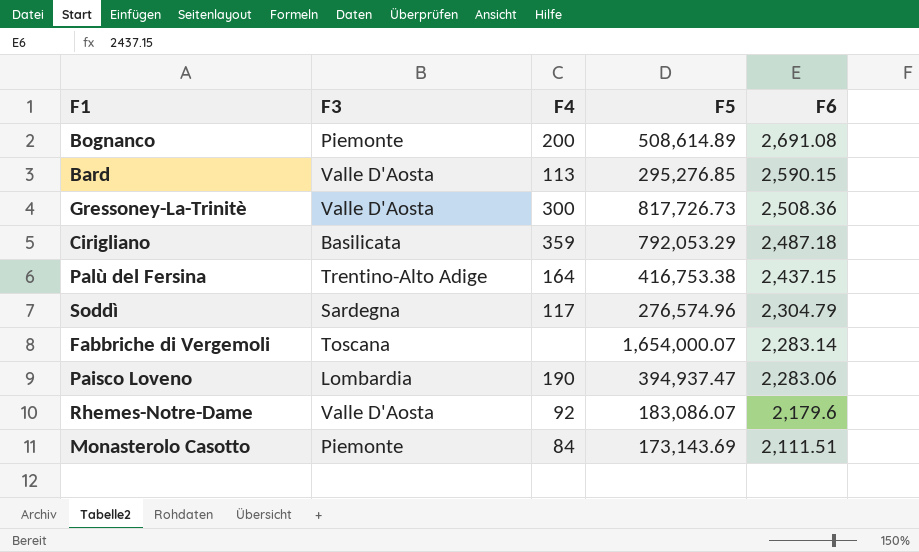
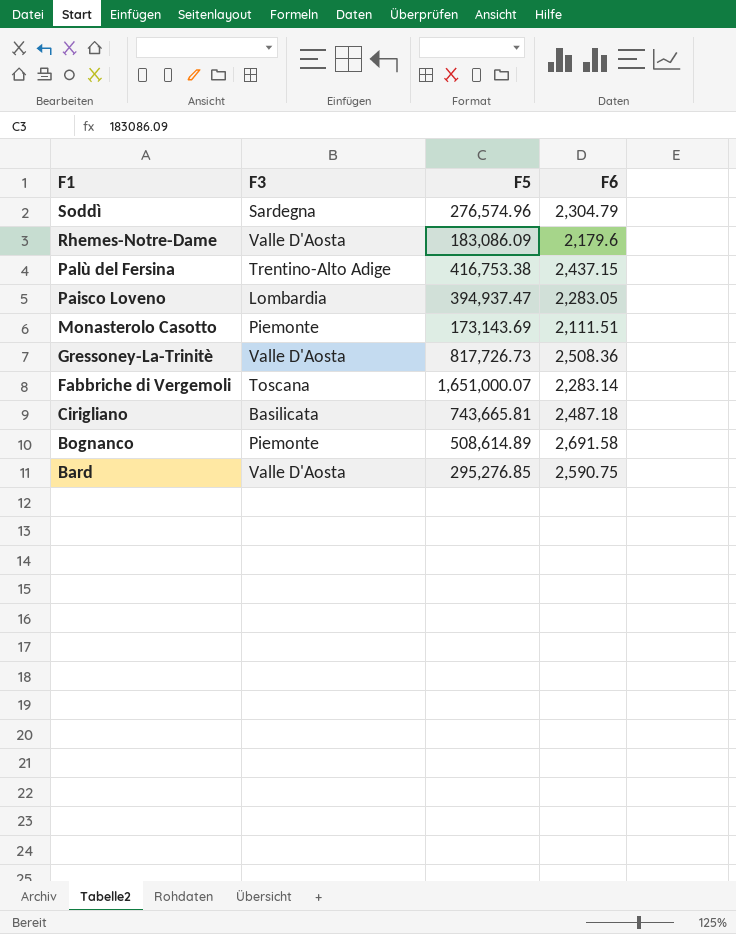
row order: F6 descending -> F1 descending
column F4 | position: 3 -> none
Rhemes-Notre-Dame | F5: 183,086.07 -> 183,086.09
Paisco Loveno | F6: 2,283.06 -> 2,283.05
Fabbriche di Vergemoli | F5: 1,654,000.07 -> 1,651,000.07
Cirigliano | F5: 792,053.29 -> 743,665.81
Bognanco | F6: 2,691.08 -> 2,691.58
Bard | F6: 2,590.15 -> 2,590.75

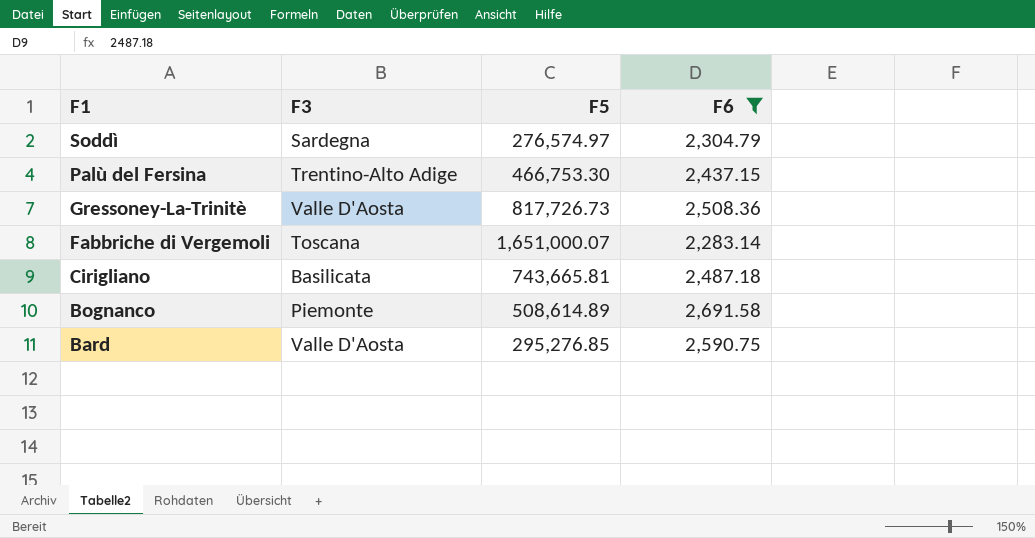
filter: none -> F6 >= 2,283.14
Soddì | F5: 276,574.96 -> 276,574.97
Palù del Fersina | F5: 416,753.38 -> 466,753.30

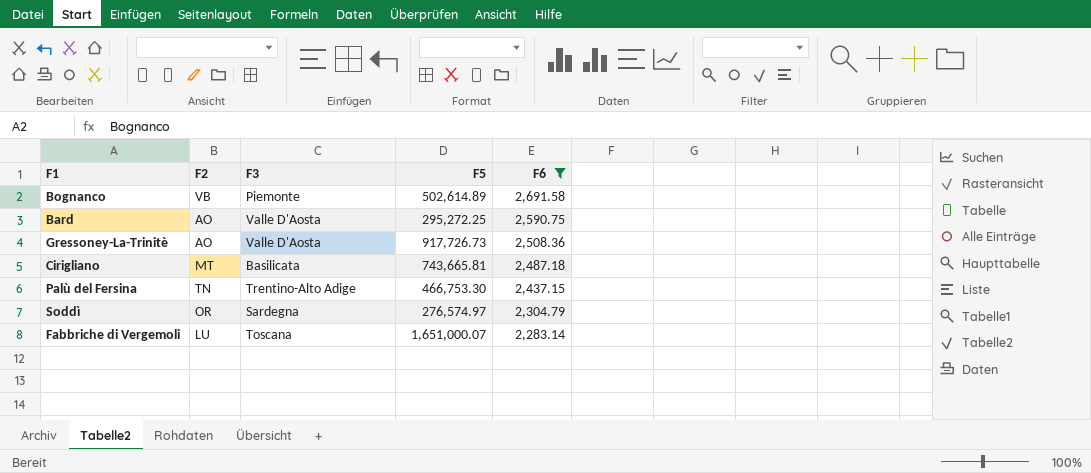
row order: F1 descending -> F6 descending
column F2 | position: none -> 2
Bognanco | F5: 508,614.89 -> 502,614.89
Bard | F5: 295,276.85 -> 295,272.25
Gressoney-La-Trinitè | F5: 817,726.73 -> 917,726.73

